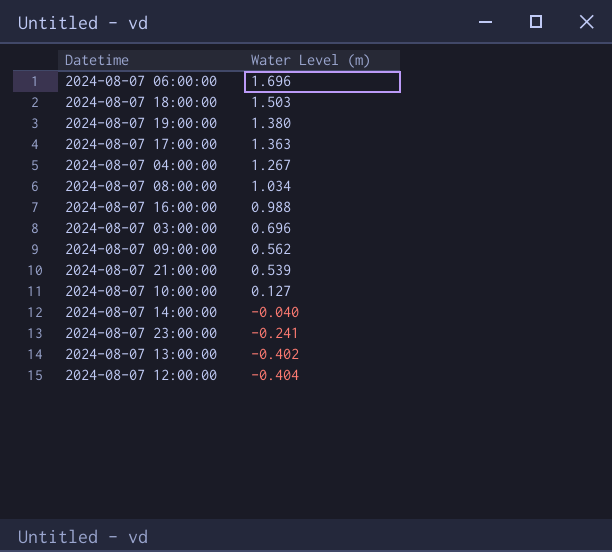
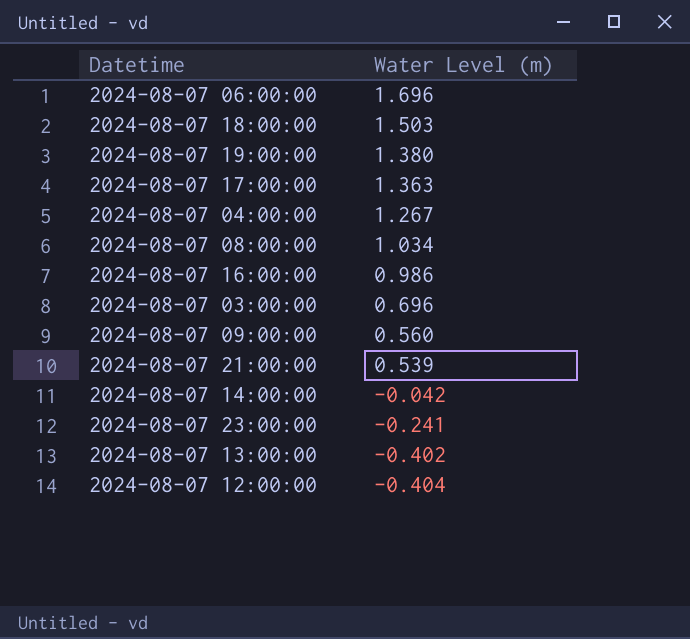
row 2024-08-07 10:00:00: 0.127 -> none
2024-08-07 16:00:00 | Water Level (m): 0.988 -> 0.986
2024-08-07 09:00:00 | Water Level (m): 0.562 -> 0.560
2024-08-07 14:00:00 | Water Level (m): -0.040 -> -0.042

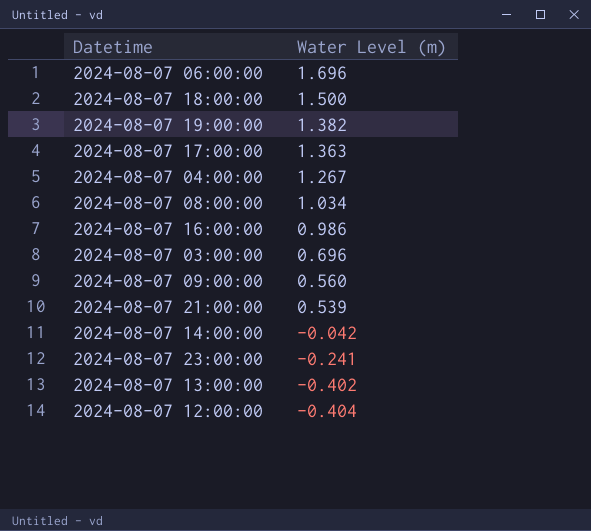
2024-08-07 18:00:00 | Water Level (m): 1.503 -> 1.500
2024-08-07 19:00:00 | Water Level (m): 1.380 -> 1.382

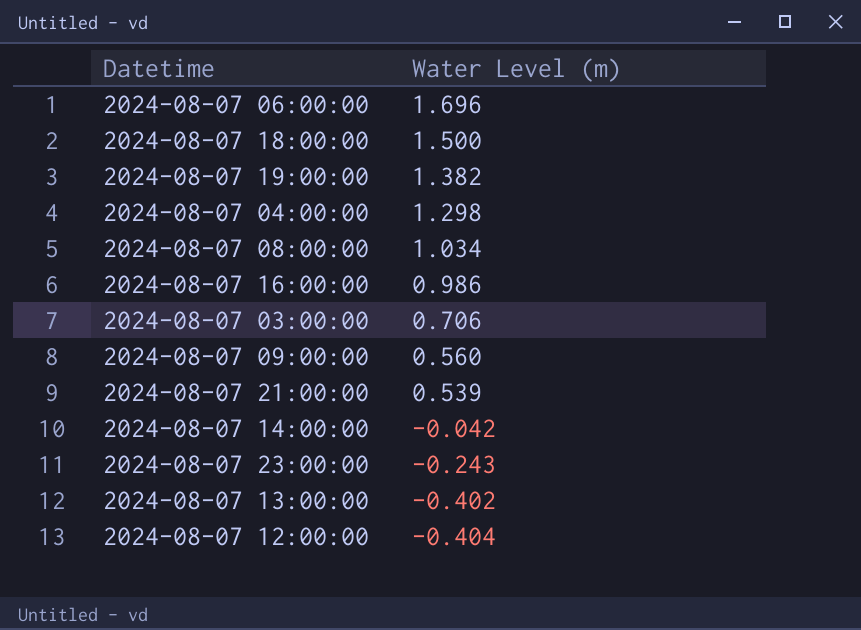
row 2024-08-07 17:00:00: 1.363 -> none
2024-08-07 04:00:00 | Water Level (m): 1.267 -> 1.298
2024-08-07 03:00:00 | Water Level (m): 0.696 -> 0.706
2024-08-07 23:00:00 | Water Level (m): -0.241 -> -0.243

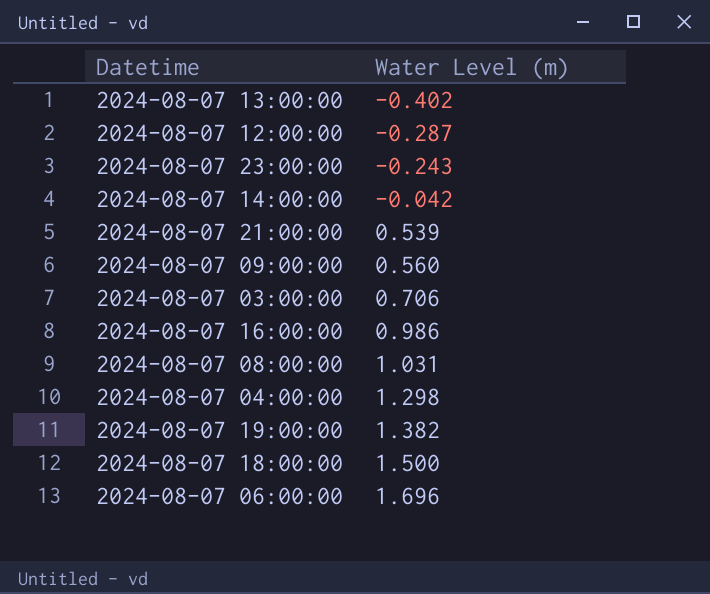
row order: Water Level (m) descending -> Water Level (m) ascending
2024-08-07 12:00:00 | Water Level (m): -0.404 -> -0.287
2024-08-07 08:00:00 | Water Level (m): 1.034 -> 1.031

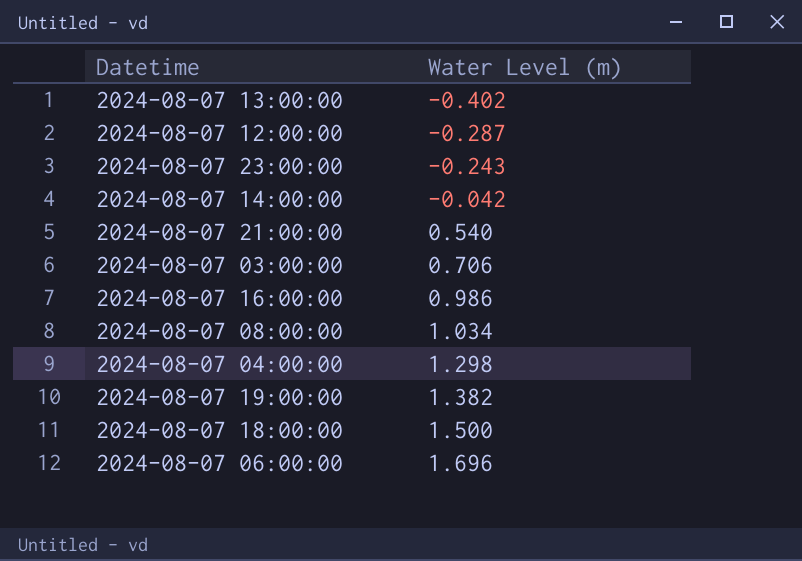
row 2024-08-07 09:00:00: 0.560 -> none
2024-08-07 21:00:00 | Water Level (m): 0.539 -> 0.540
2024-08-07 08:00:00 | Water Level (m): 1.031 -> 1.034

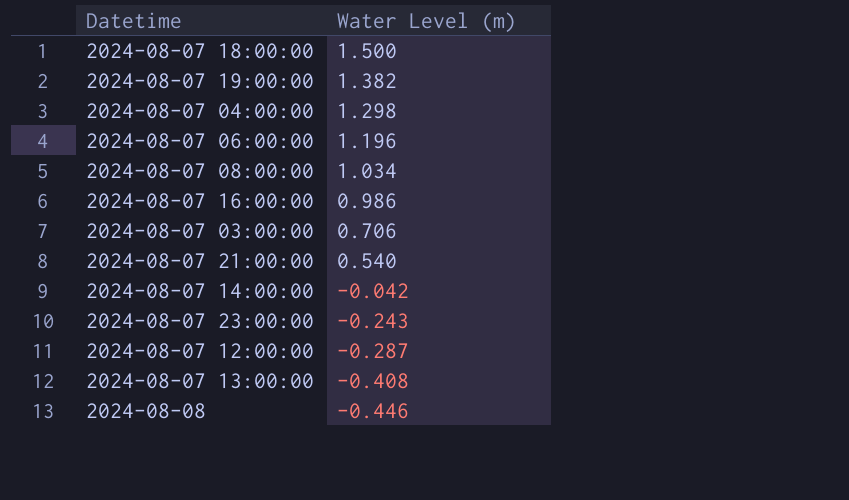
row order: Water Level (m) ascending -> Water Level (m) descending
2024-08-07 06:00:00 | Water Level (m): 1.696 -> 1.196
2024-08-07 13:00:00 | Water Level (m): -0.402 -> -0.408
row 2024-08-08: none -> -0.446

